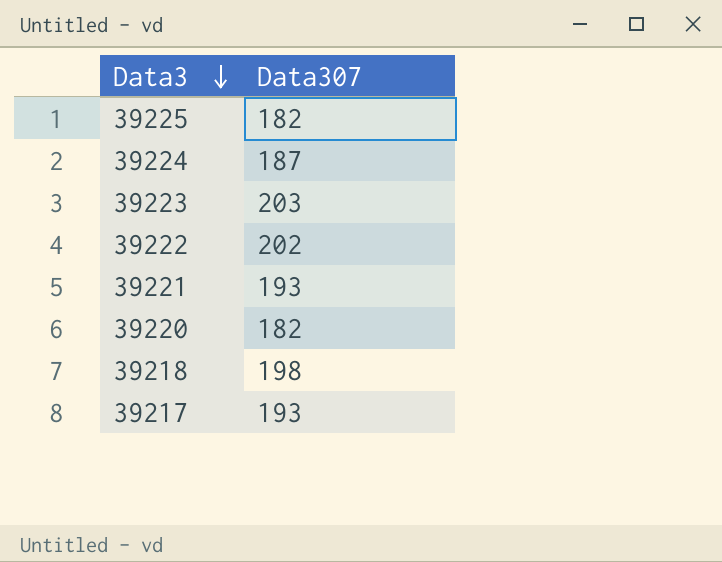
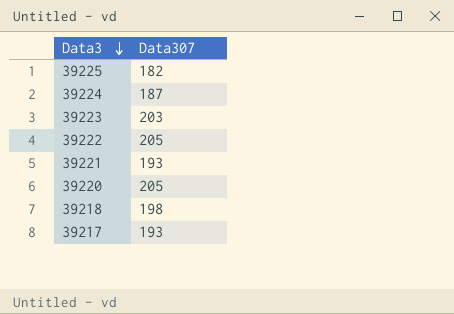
39222 | Data307: 202 -> 205
39220 | Data307: 182 -> 205

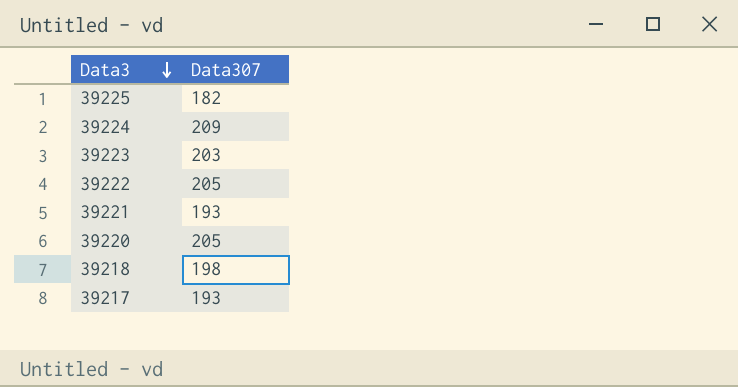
39224 | Data307: 187 -> 209

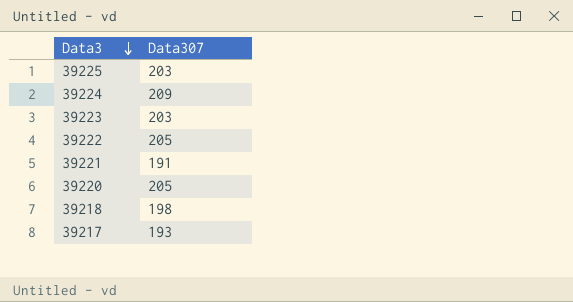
39225 | Data307: 182 -> 203
39221 | Data307: 193 -> 191

